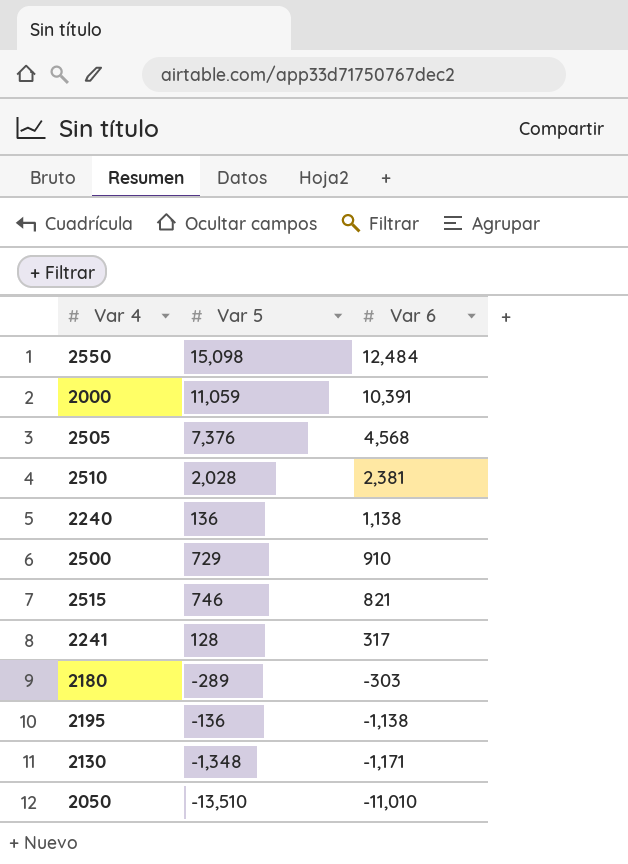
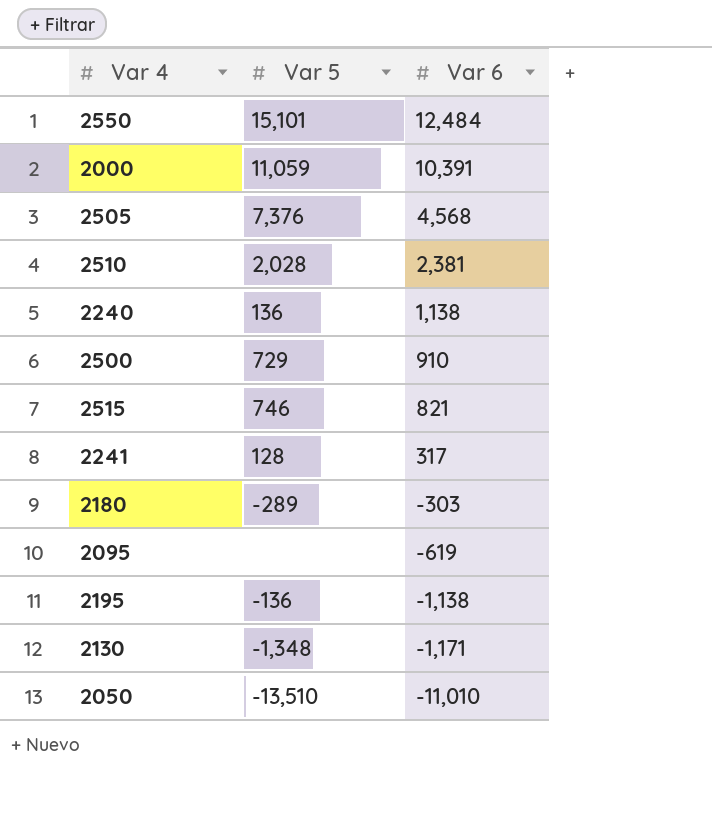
2550 | Var 5: 15,098 -> 15,101
row 2095: none -> none | -619

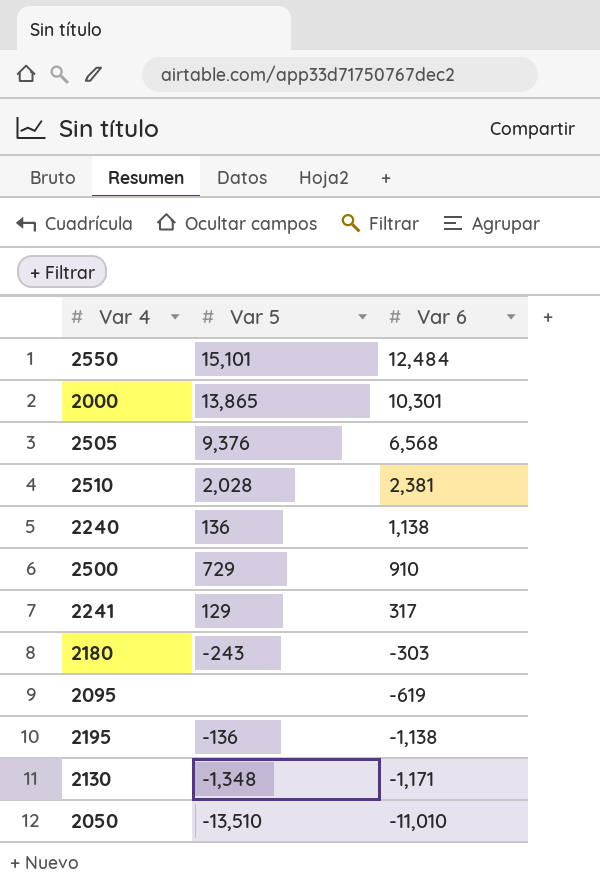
row 2515: 746 | 821 -> none
2000 | Var 5: 11,059 -> 13,865
2000 | Var 6: 10,391 -> 10,301
2505 | Var 5: 7,376 -> 9,376
2505 | Var 6: 4,568 -> 6,568
2241 | Var 5: 128 -> 129
2180 | Var 5: -289 -> -243

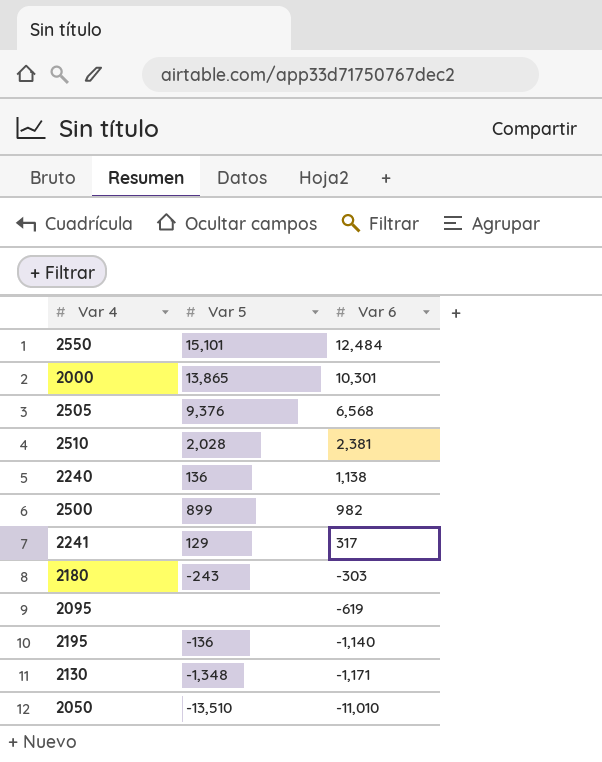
2500 | Var 5: 729 -> 899
2500 | Var 6: 910 -> 982
2195 | Var 6: -1,138 -> -1,140

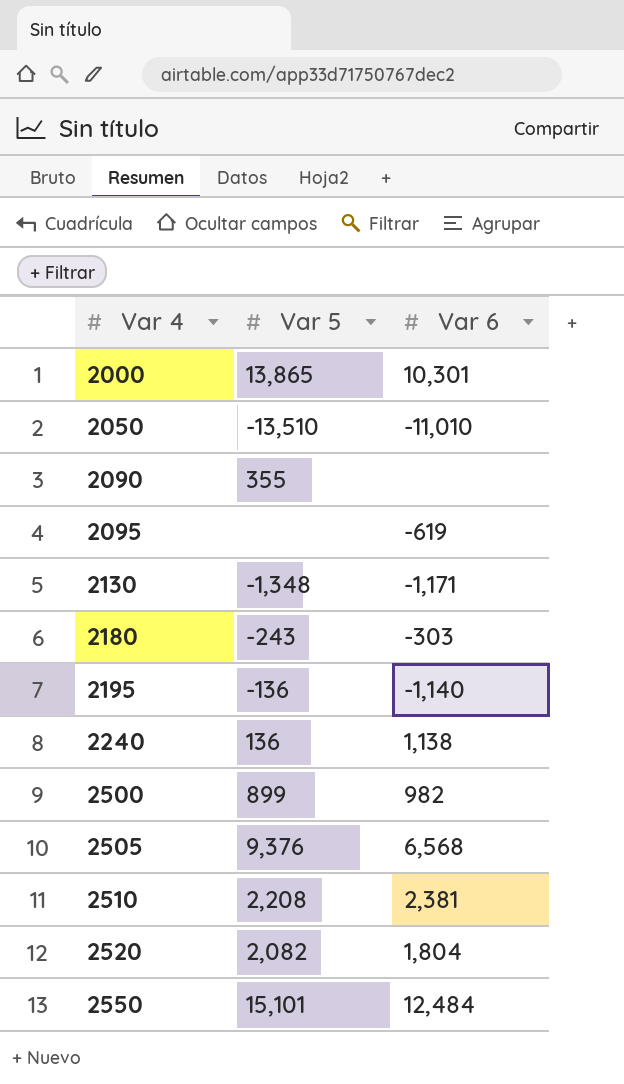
row order: Var 6 descending -> Var 4 ascending
row 2241: 129 | 317 -> none
row 2090: none -> 355 | none
2510 | Var 5: 2,028 -> 2,208
row 2520: none -> 2,082 | 1,804

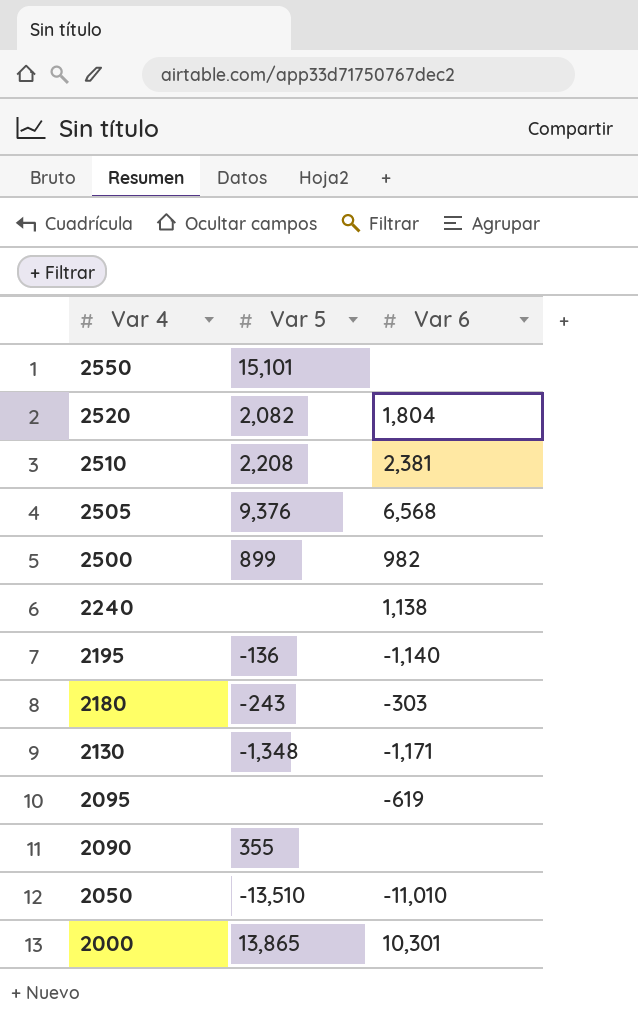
row order: Var 4 ascending -> Var 4 descending
2550 | Var 6: 12,484 -> none
2240 | Var 5: 136 -> none

